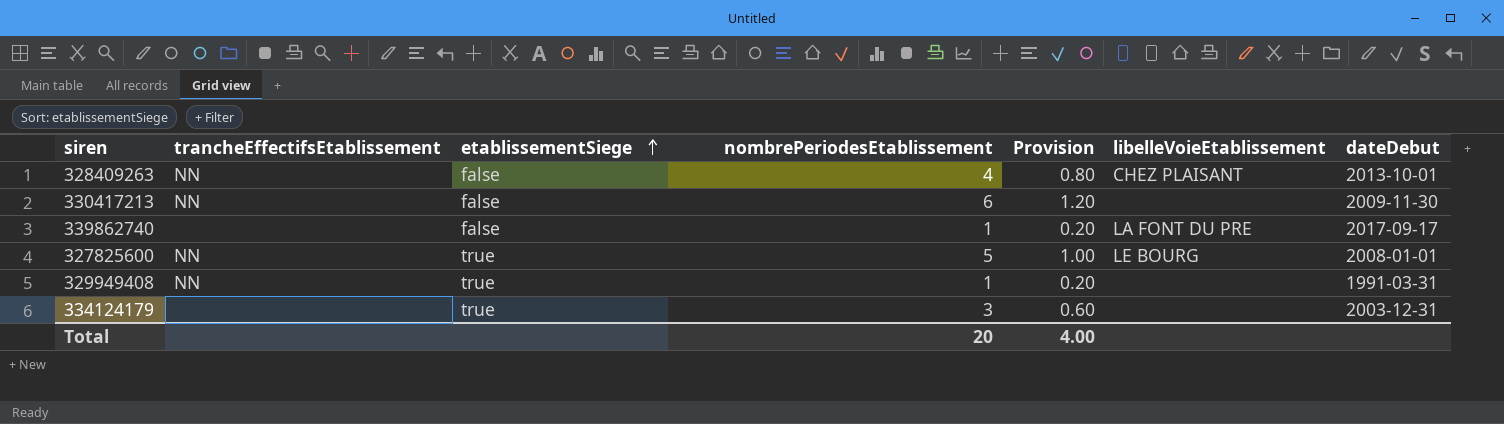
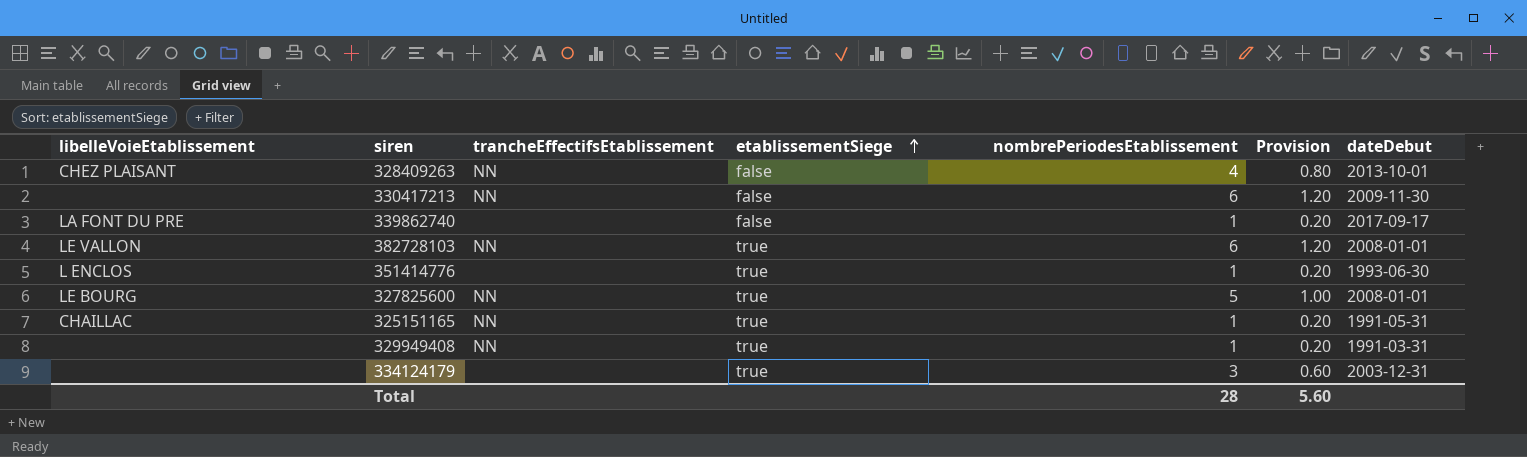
column libelleVoieEtablissement | position: 6 -> 1
row 382728103: none -> LE VALLON | NN | true | 6 | 1.20 | 2008-01-01
row 351414776: none -> L ENCLOS | none | true | 1 | 0.20 | 1993-06-30
row 325151165: none -> CHAILLAC | NN | true | 1 | 0.20 | 1991-05-31
Total | nombrePeriodesEtablissement: 20 -> 28
Total | Provision: 4.00 -> 5.60

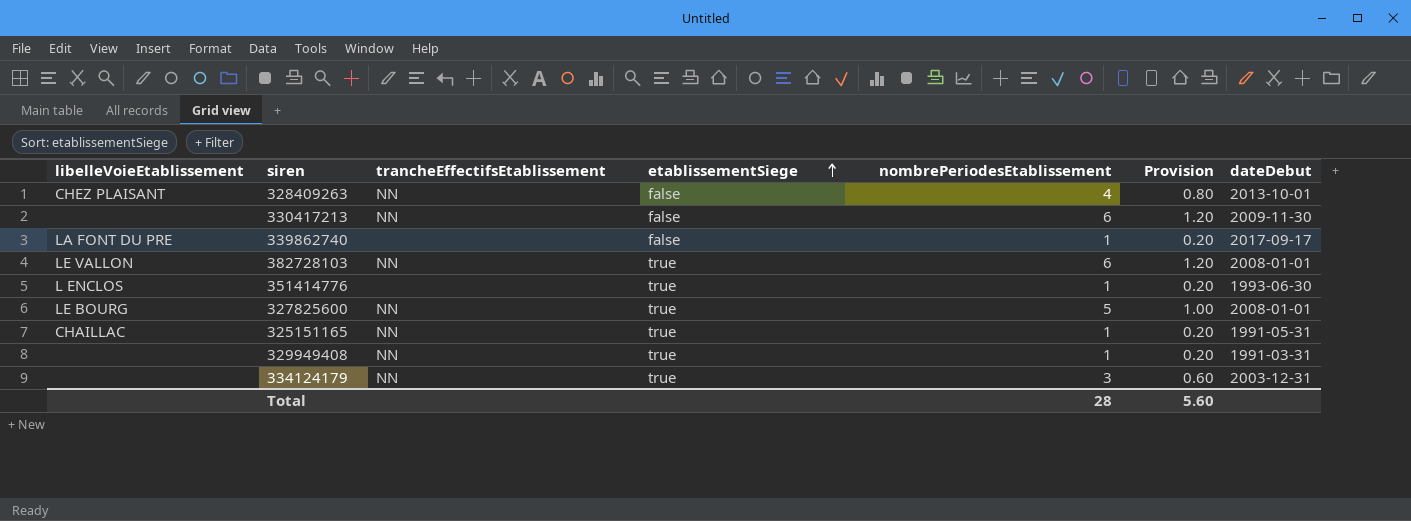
334124179 | trancheEffectifsEtablissement: none -> NN

